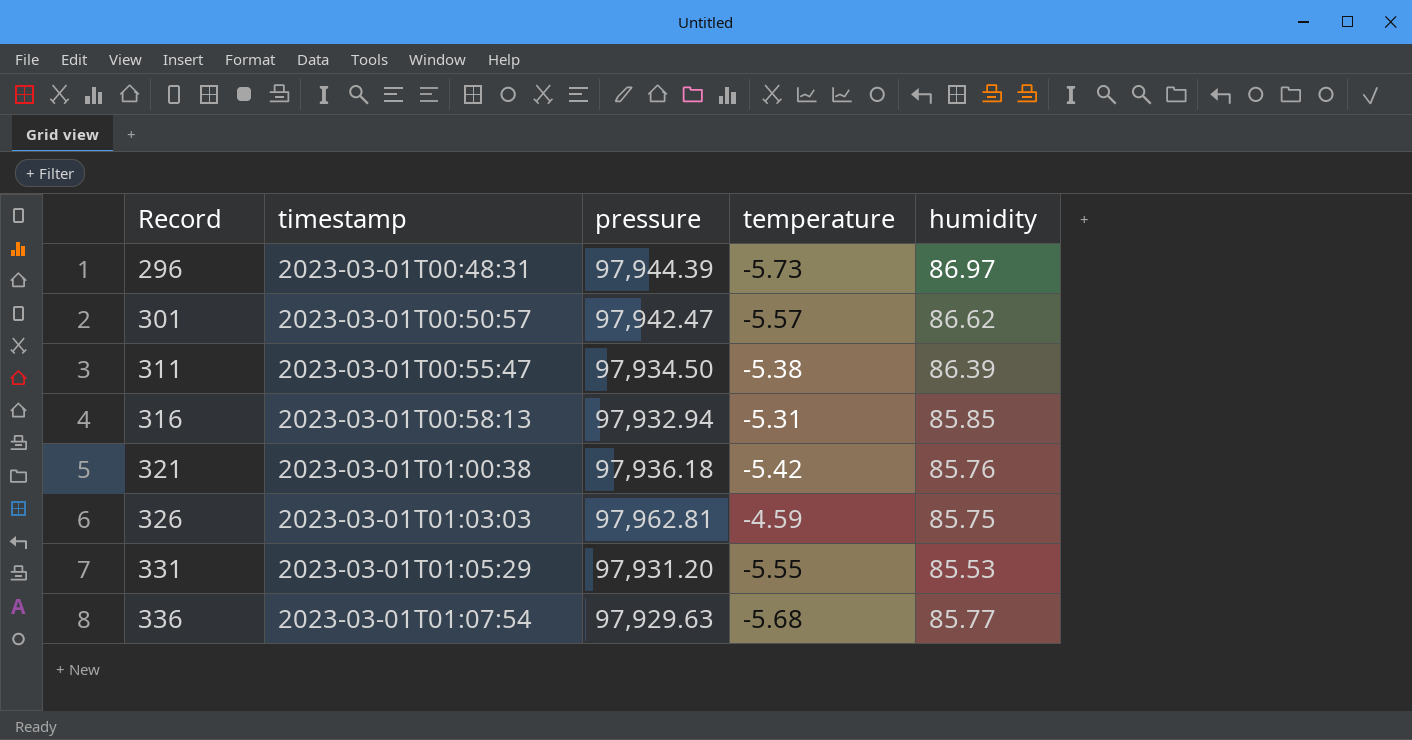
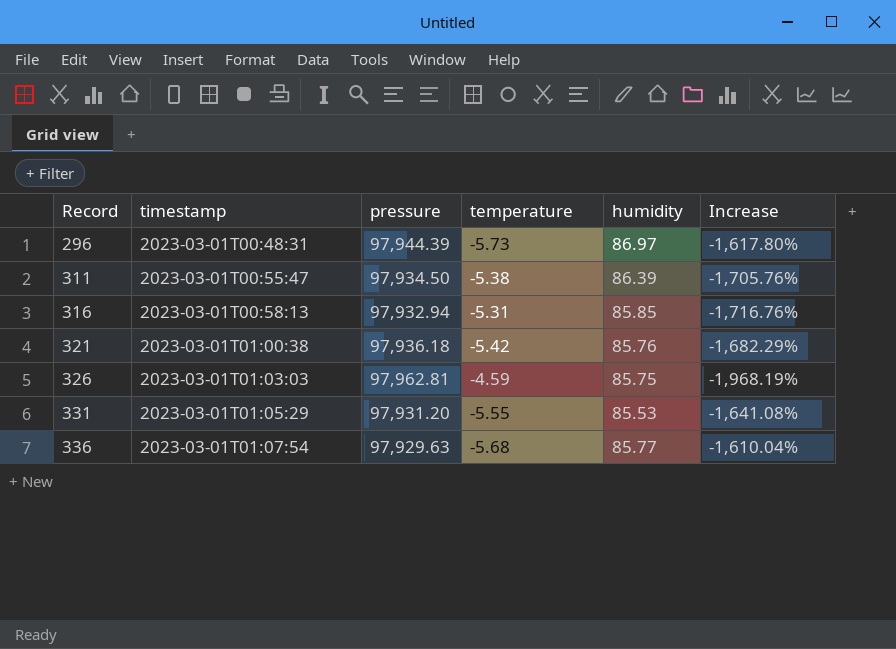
column Increase | formula: none -> ([humidity] - [temperature]) / [temperature]
row 301: 2023-03-01T00:50:57 | 97,942.47 | -5.57 | 86.62 -> none

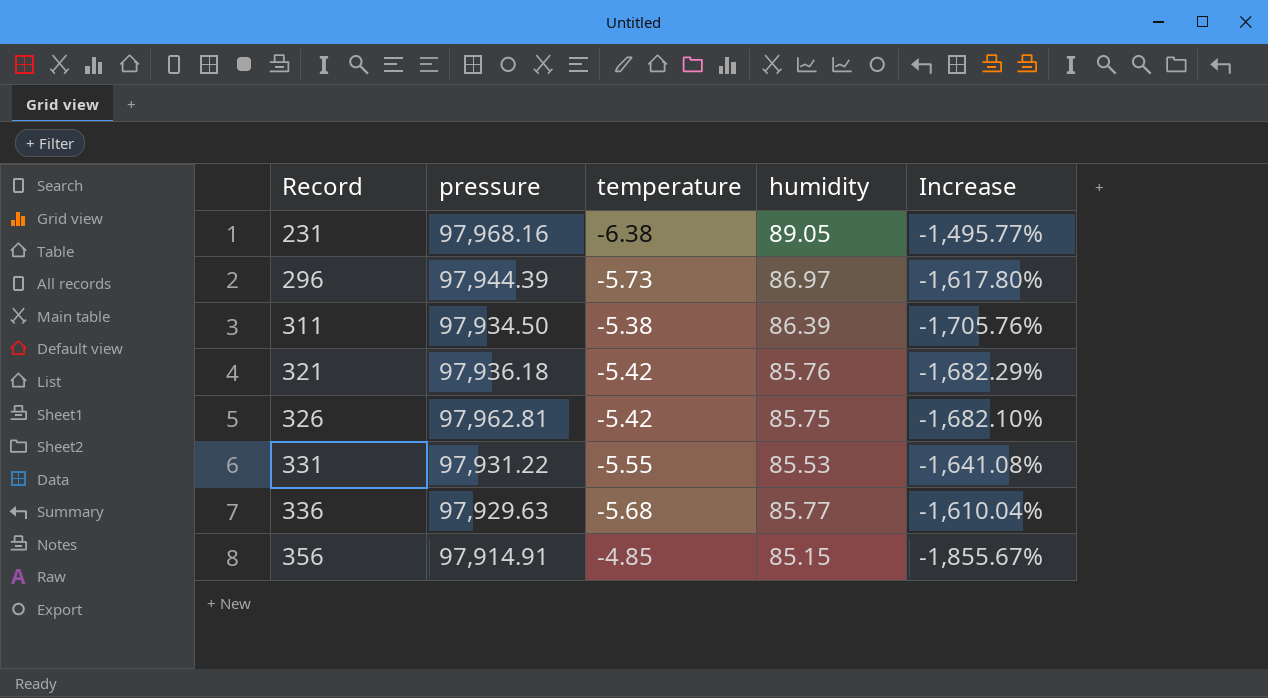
column timestamp | position: 2 -> none
row 316: 2023-03-01T00:58:13 | 97,932.94 | -5.31 | 85.85 | -1,716.76% -> none
row 231: none -> 97,968.16 | -6.38 | 89.05 | -1,495.77%
326 | temperature: -4.59 -> -5.42
326 | Increase: -1,968.19% -> -1,682.10%
331 | pressure: 97,931.20 -> 97,931.22
row 356: none -> 97,914.91 | -4.85 | 85.15 | -1,855.67%

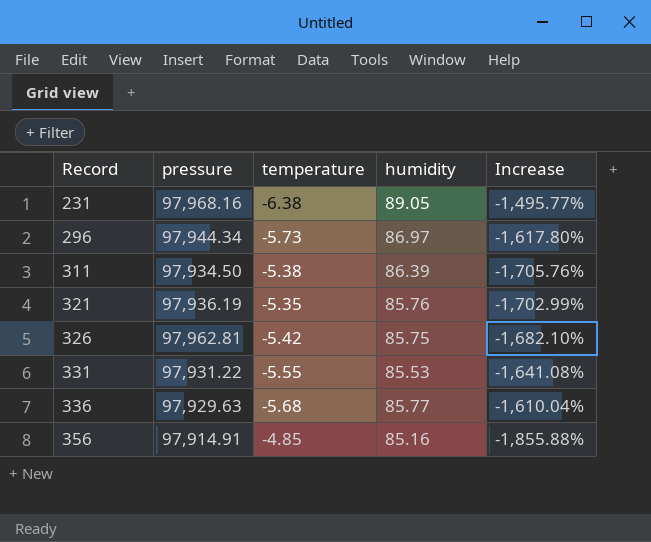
296 | pressure: 97,944.39 -> 97,944.34
321 | pressure: 97,936.18 -> 97,936.19
321 | temperature: -5.42 -> -5.35
321 | Increase: -1,682.29% -> -1,702.99%
356 | humidity: 85.15 -> 85.16
356 | Increase: -1,855.67% -> -1,855.88%

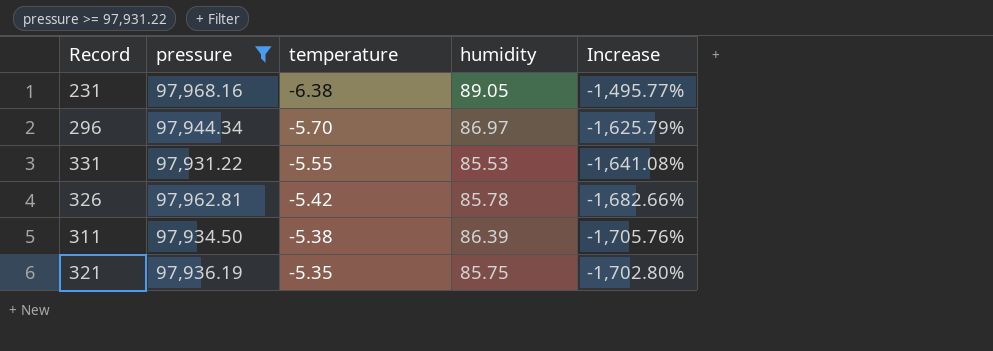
filter: none -> pressure >= 97,931.22
row order: Record ascending -> temperature ascending
296 | temperature: -5.73 -> -5.70
296 | Increase: -1,617.80% -> -1,625.79%
326 | humidity: 85.75 -> 85.78
326 | Increase: -1,682.10% -> -1,682.66%
321 | humidity: 85.76 -> 85.75
321 | Increase: -1,702.99% -> -1,702.80%

